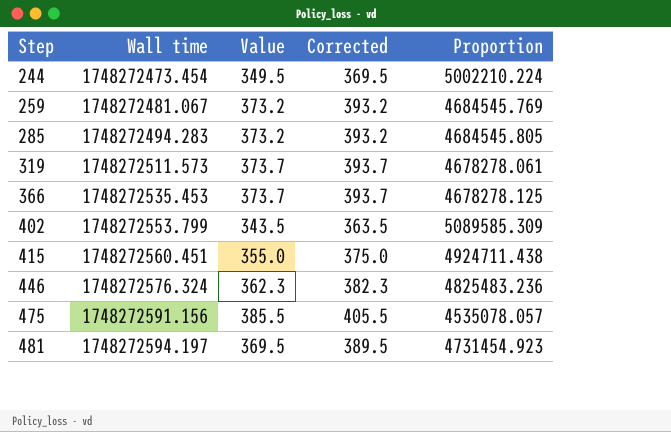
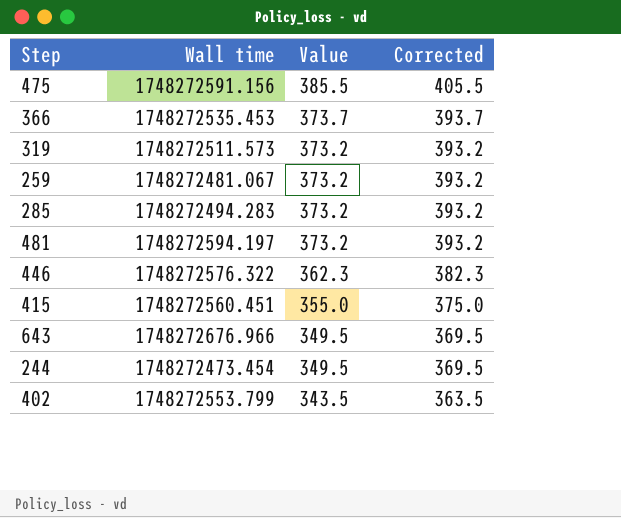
row order: Step ascending -> Value descending
column Proportion | formula: [Wall time] / [Value] -> none
319 | Value: 373.7 -> 373.2
319 | Corrected: 393.7 -> 393.2
481 | Value: 369.5 -> 373.2
481 | Corrected: 389.5 -> 393.2
446 | Wall time: 1748272576.324 -> 1748272576.322
row 643: none -> 1748272676.966 | 349.5 | 369.5

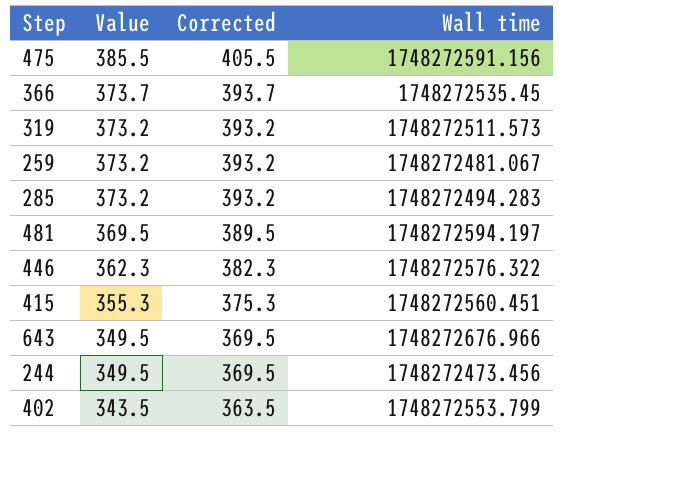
column Wall time | position: 2 -> 4
366 | Wall time: 1748272535.453 -> 1748272535.45
481 | Value: 373.2 -> 369.5
481 | Corrected: 393.2 -> 389.5
415 | Value: 355.0 -> 355.3
415 | Corrected: 375.0 -> 375.3
244 | Wall time: 1748272473.454 -> 1748272473.456

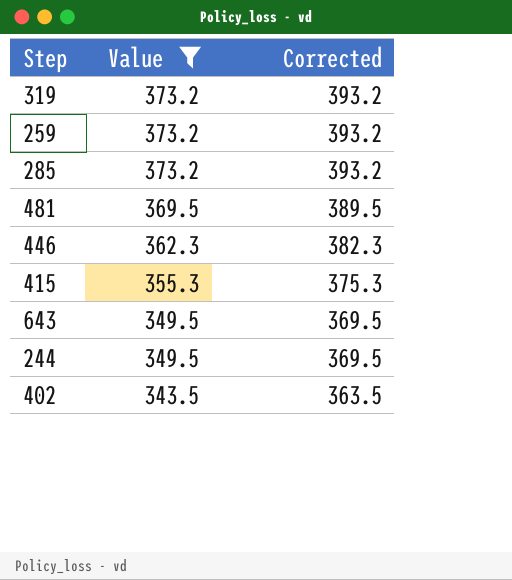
filter: none -> Value <= 373.2
column Wall time | position: 4 -> none

